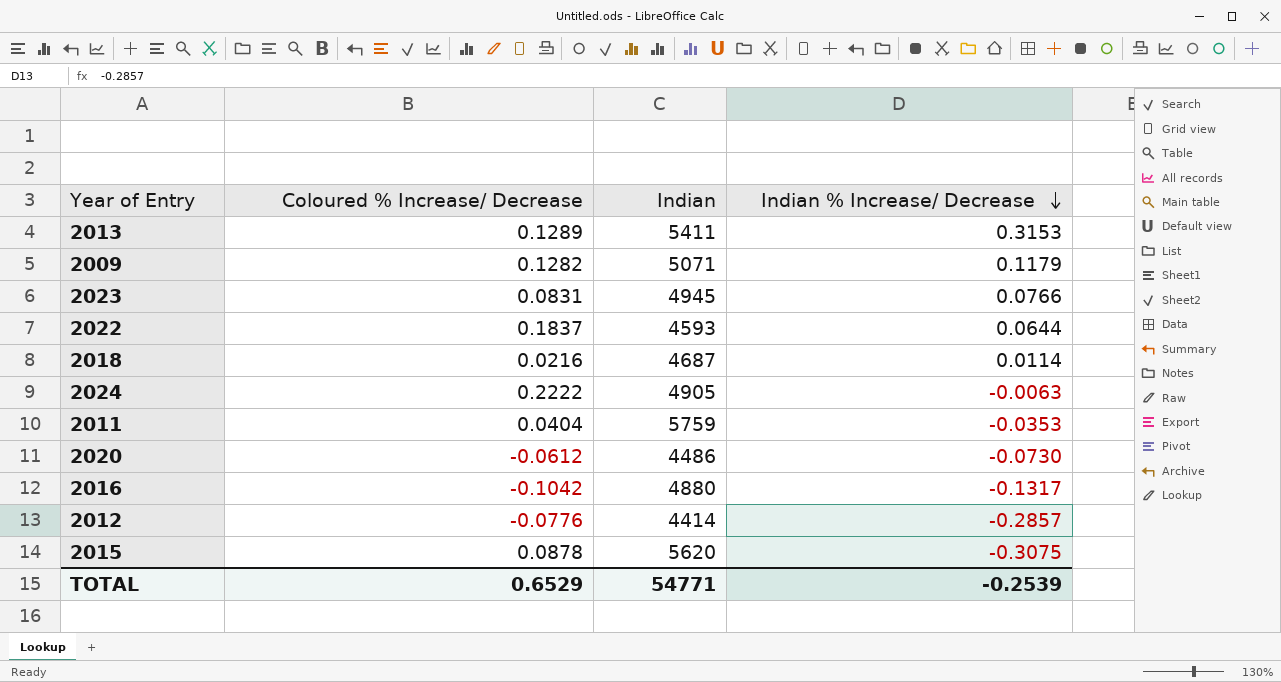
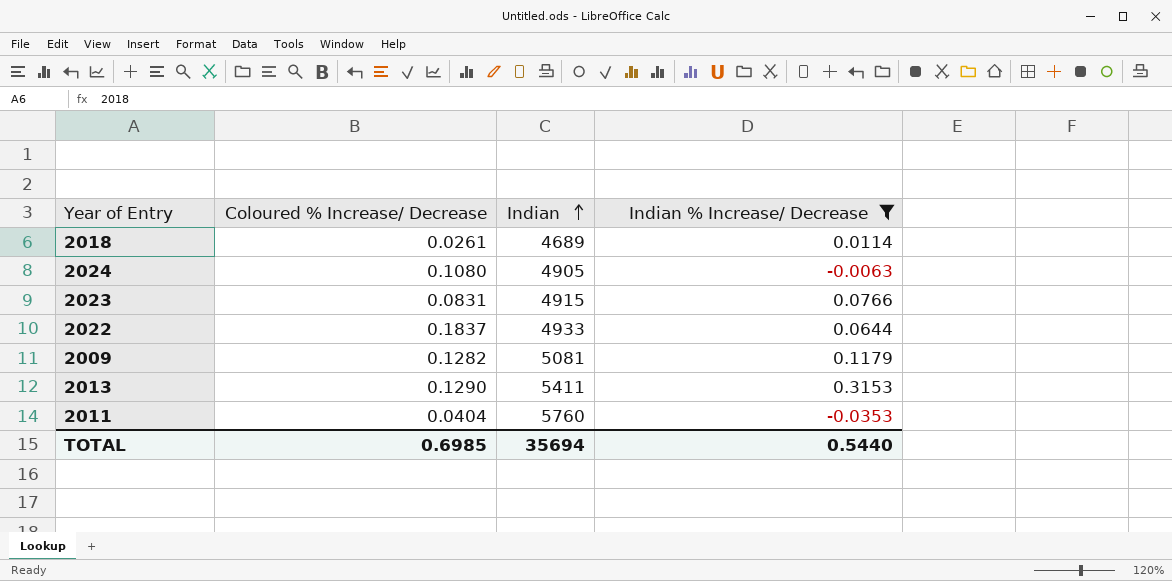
filter: none -> Indian % Increase/ Decrease >= -0.0353
row order: Indian % Increase/ Decrease descending -> Indian ascending
2018 | Coloured % Increase/ Decrease: 0.0216 -> 0.0261
2018 | Indian: 4687 -> 4689
2024 | Coloured % Increase/ Decrease: 0.2222 -> 0.1080
2023 | Indian: 4945 -> 4915
2022 | Indian: 4593 -> 4933
2009 | Indian: 5071 -> 5081
2013 | Coloured % Increase/ Decrease: 0.1289 -> 0.1290
2011 | Indian: 5759 -> 5760
TOTAL | Coloured % Increase/ Decrease: 0.6529 -> 0.6985
TOTAL | Indian: 54771 -> 35694
TOTAL | Indian % Increase/ Decrease: -0.2539 -> 0.5440

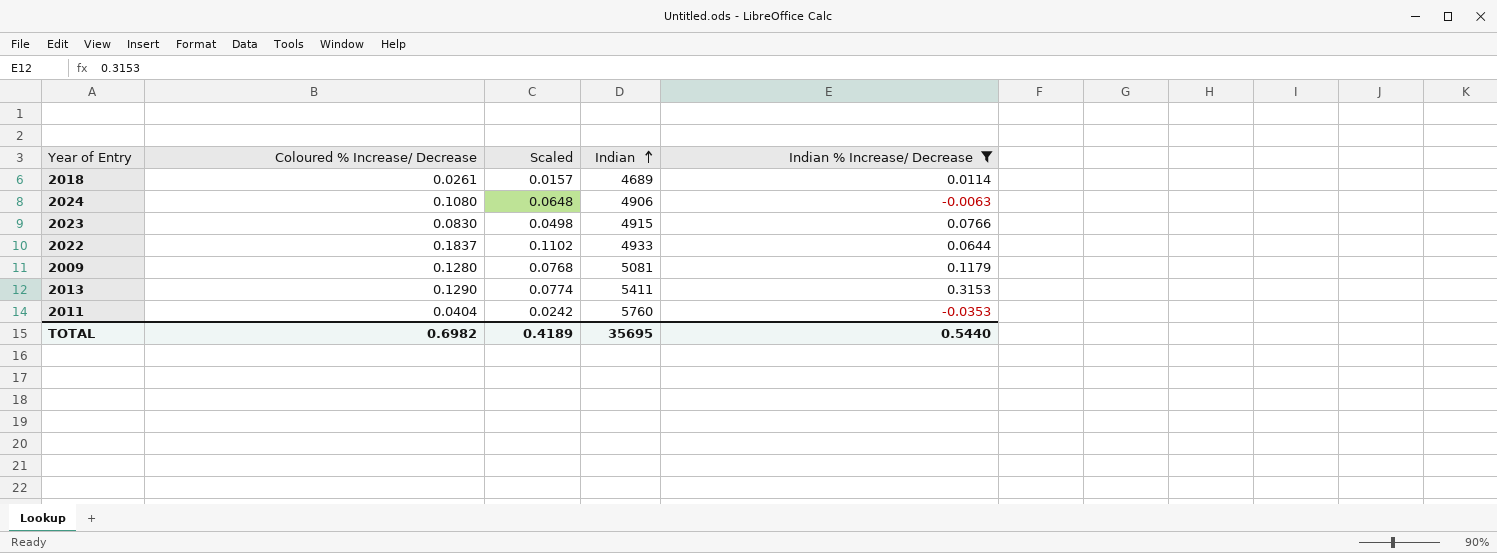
column Scaled | formula: none -> [Coloured % Increase/ Decrease] * 0.6
2024 | Indian: 4905 -> 4906
2023 | Coloured % Increase/ Decrease: 0.0831 -> 0.0830
2009 | Coloured % Increase/ Decrease: 0.1282 -> 0.1280
TOTAL | Coloured % Increase/ Decrease: 0.6985 -> 0.6982
TOTAL | Indian: 35694 -> 35695

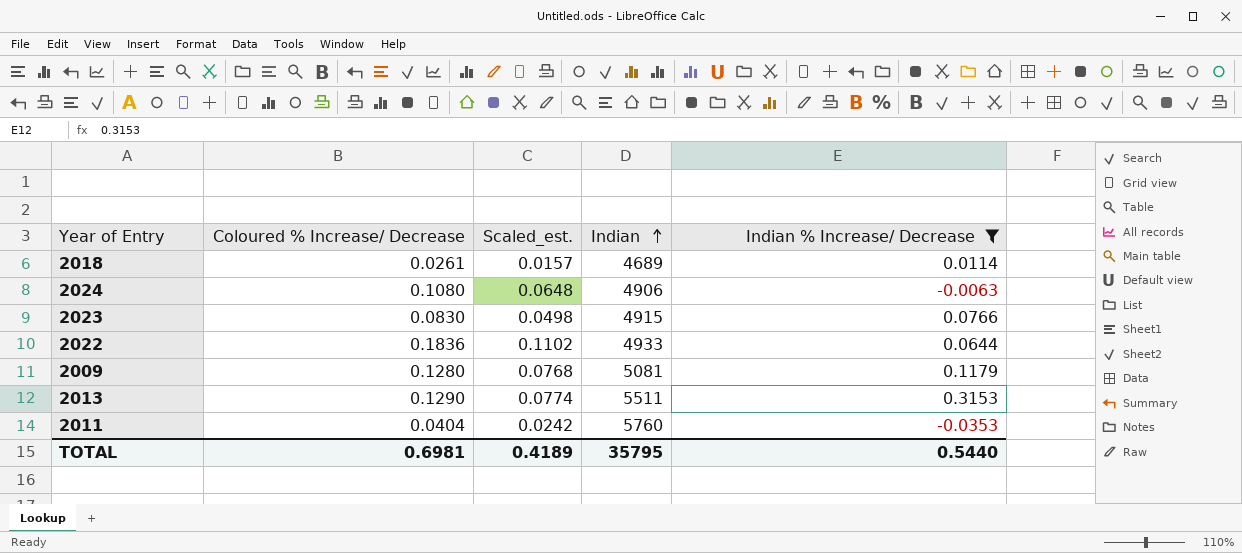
column name: Scaled -> Scaled_est.
2022 | Coloured % Increase/ Decrease: 0.1837 -> 0.1836
2013 | Indian: 5411 -> 5511
TOTAL | Coloured % Increase/ Decrease: 0.6982 -> 0.6981
TOTAL | Indian: 35695 -> 35795

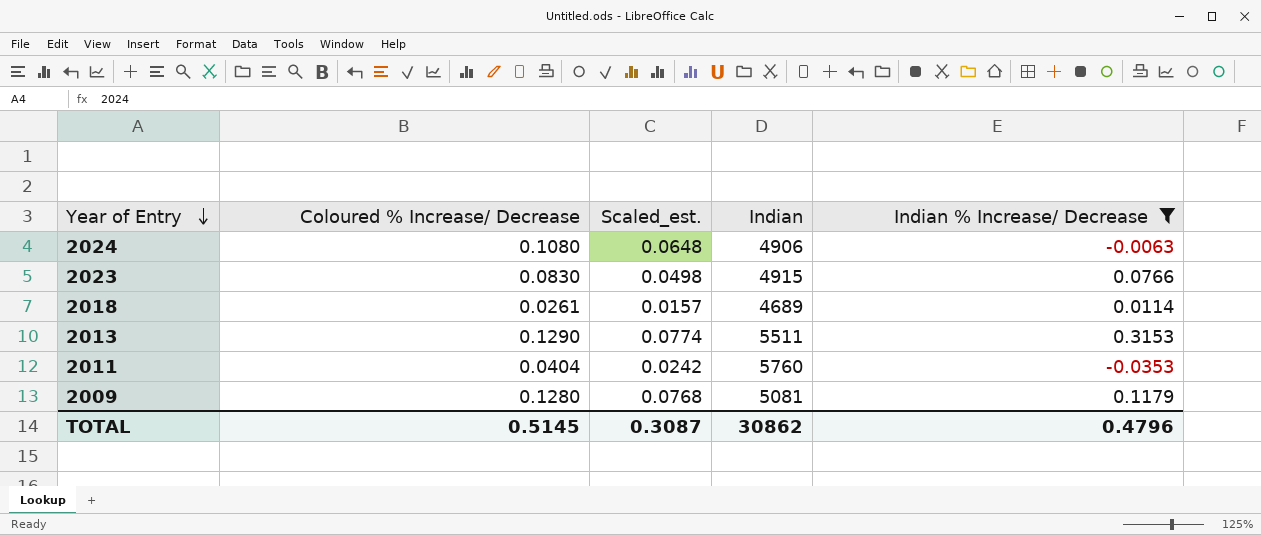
row order: Indian ascending -> Year of Entry descending
row 2022: 0.1836 | 0.1102 | 4933 | 0.0644 -> none
TOTAL | Coloured % Increase/ Decrease: 0.6981 -> 0.5145
TOTAL | Scaled_est.: 0.4189 -> 0.3087
TOTAL | Indian: 35795 -> 30862
TOTAL | Indian % Increase/ Decrease: 0.5440 -> 0.4796

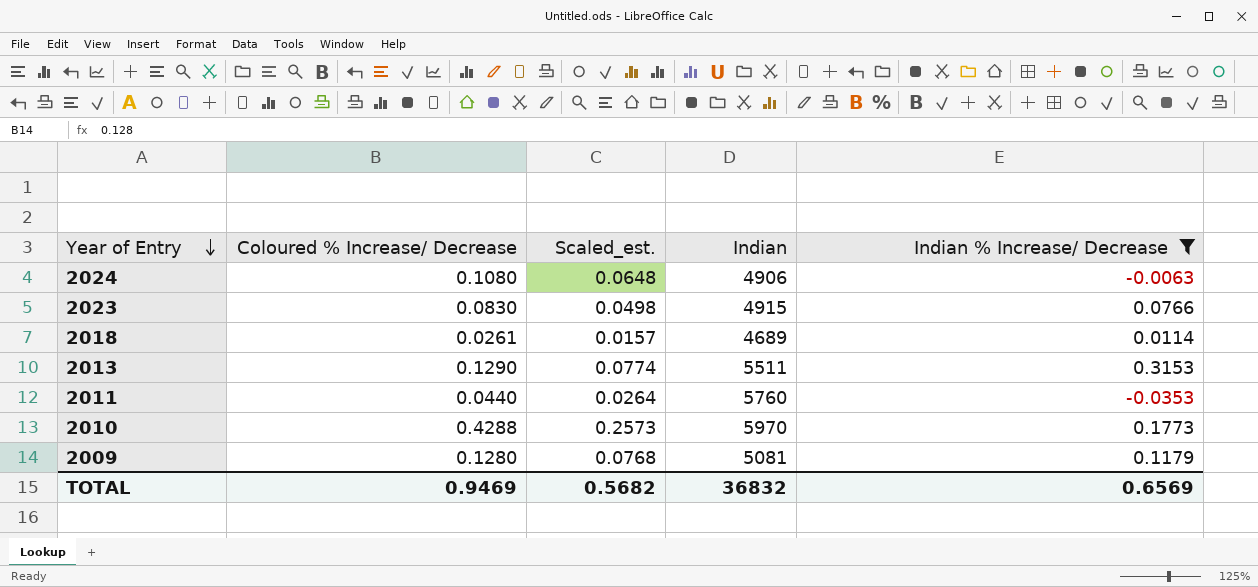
2011 | Coloured % Increase/ Decrease: 0.0404 -> 0.0440
2011 | Scaled_est.: 0.0242 -> 0.0264
row 2010: none -> 0.4288 | 0.2573 | 5970 | 0.1773
TOTAL | Coloured % Increase/ Decrease: 0.5145 -> 0.9469
TOTAL | Scaled_est.: 0.3087 -> 0.5682
TOTAL | Indian: 30862 -> 36832
TOTAL | Indian % Increase/ Decrease: 0.4796 -> 0.6569

